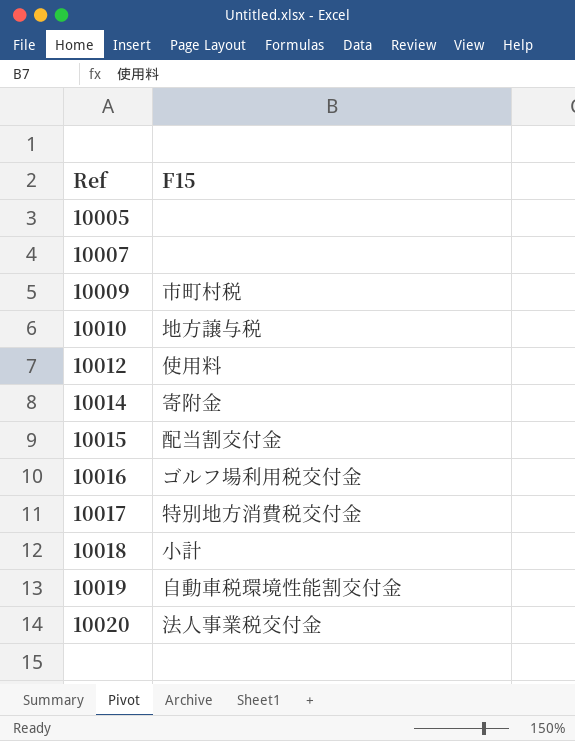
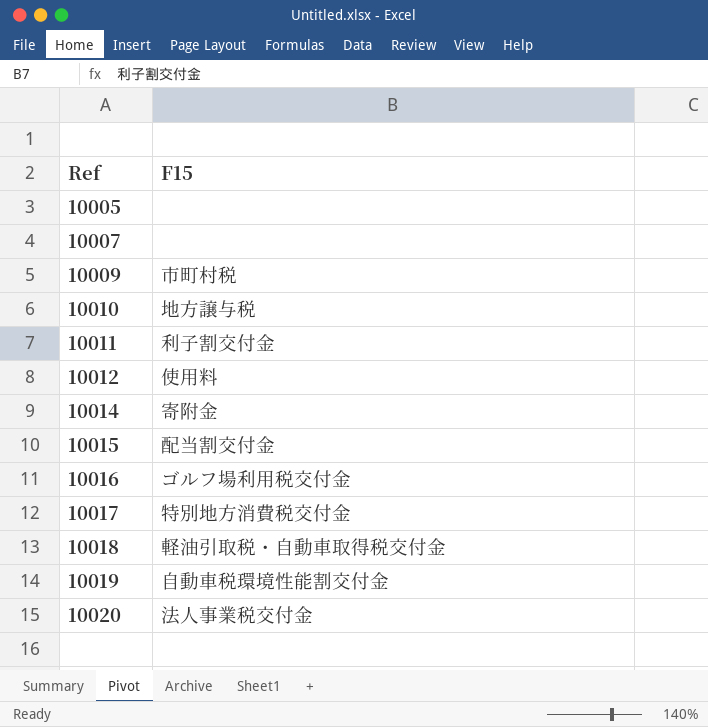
row 10011: none -> 利子割交付金
10018 | F15: 小計 -> 軽油引取税・自動車取得税交付金

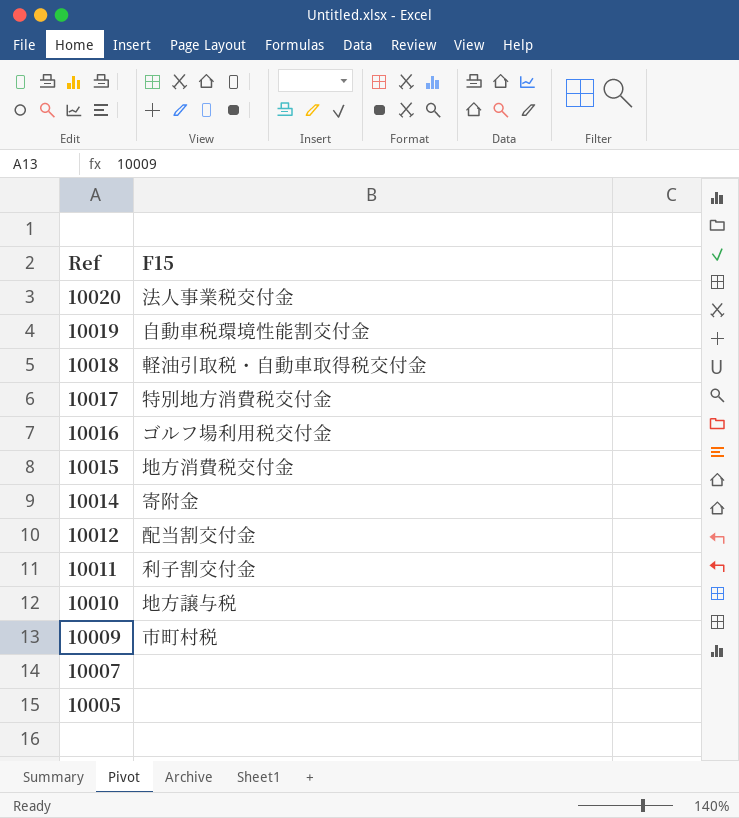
row order: Ref ascending -> Ref descending
10015 | F15: 配当割交付金 -> 地方消費税交付金
10012 | F15: 使用料 -> 配当割交付金

